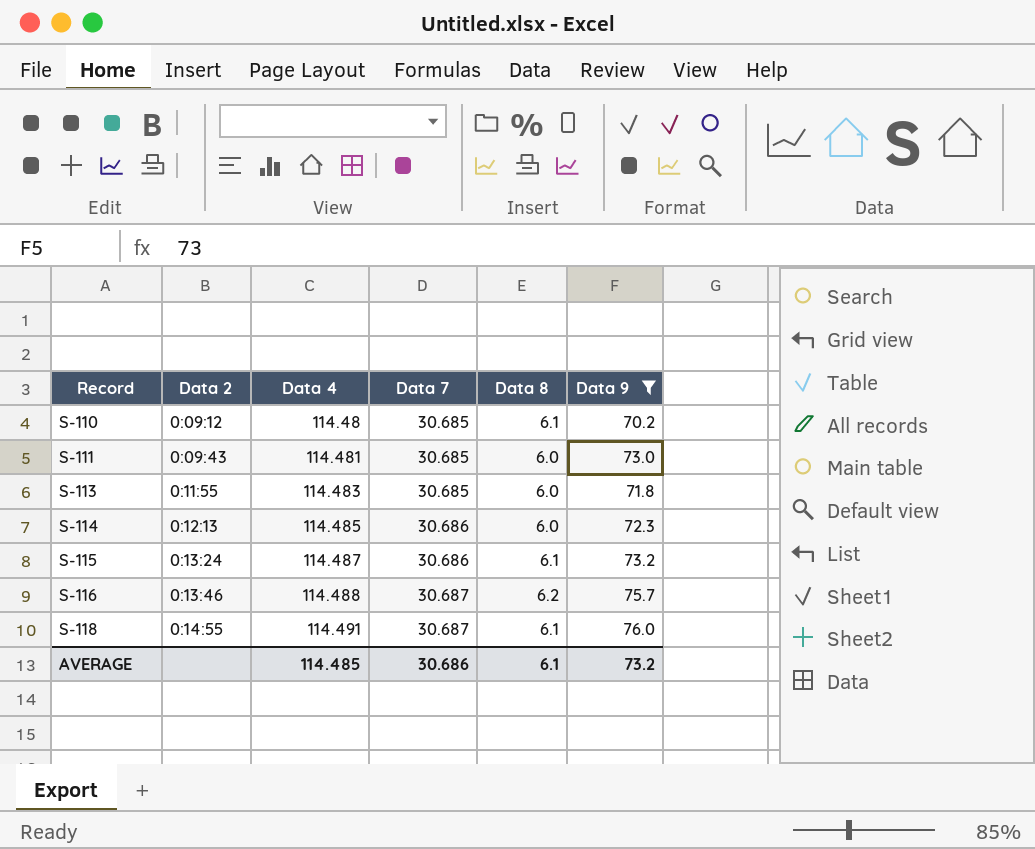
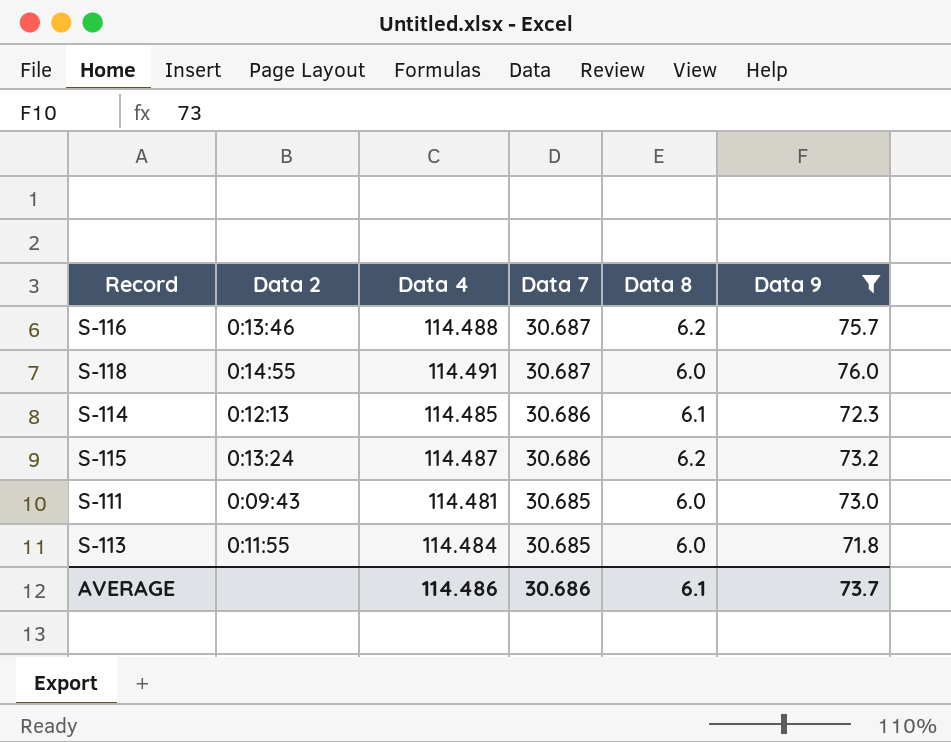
row order: Record ascending -> Data 7 descending
row S-110: 0:09:12 | 114.48 | 30.685 | 6.1 | 70.2 -> none
S-118 | Data 8: 6.1 -> 6.0
S-114 | Data 8: 6.0 -> 6.1
S-115 | Data 8: 6.1 -> 6.2
S-113 | Data 4: 114.483 -> 114.484
AVERAGE | Data 4: 114.485 -> 114.486
AVERAGE | Data 9: 73.2 -> 73.7

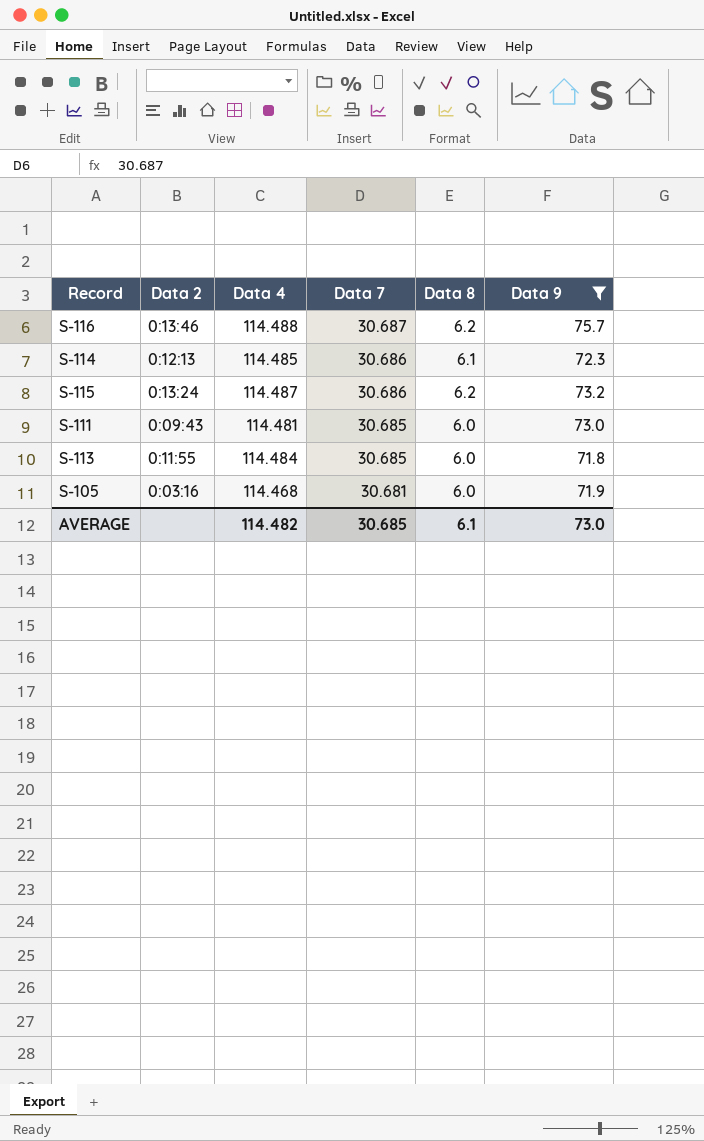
row S-118: 0:14:55 | 114.491 | 30.687 | 6.0 | 76.0 -> none
row S-105: none -> 0:03:16 | 114.468 | 30.681 | 6.0 | 71.9
AVERAGE | Data 4: 114.486 -> 114.482
AVERAGE | Data 7: 30.686 -> 30.685
AVERAGE | Data 9: 73.7 -> 73.0

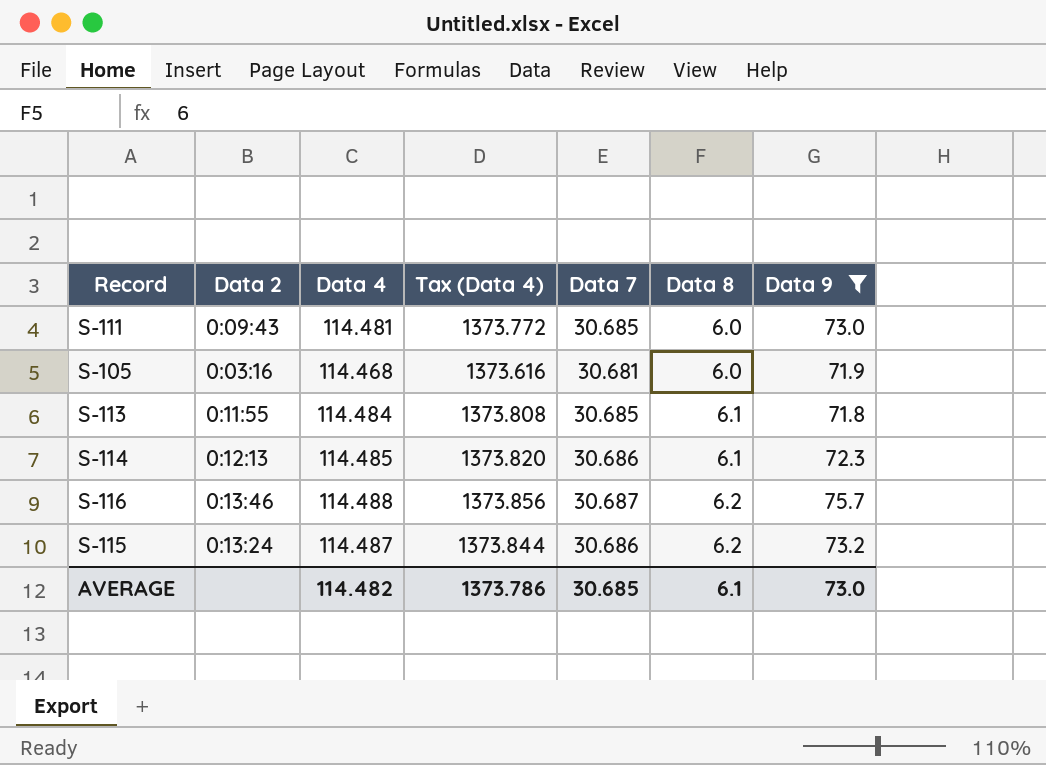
row order: Data 7 descending -> Data 8 ascending
column Tax (Data 4) | formula: none -> [Data 4] * 12
S-113 | Data 8: 6.0 -> 6.1

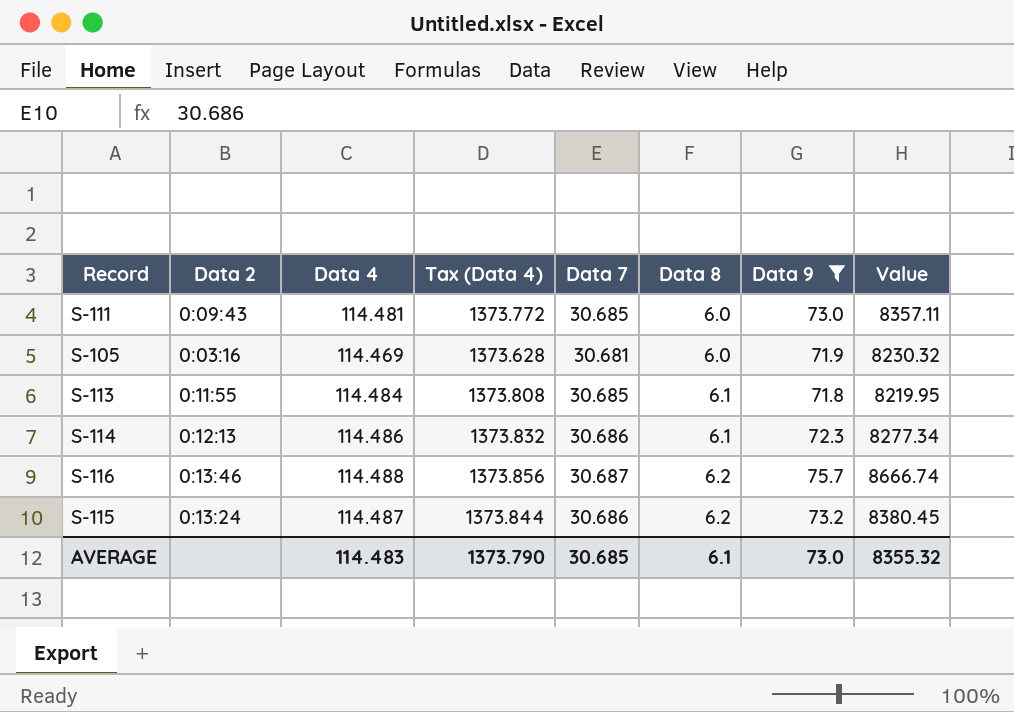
column Value | formula: none -> [Data 4] * [Data 9]
S-105 | Data 4: 114.468 -> 114.469
S-105 | Tax (Data 4): 1373.616 -> 1373.628
S-114 | Data 4: 114.485 -> 114.486
S-114 | Tax (Data 4): 1373.820 -> 1373.832
AVERAGE | Data 4: 114.482 -> 114.483
AVERAGE | Tax (Data 4): 1373.786 -> 1373.790

